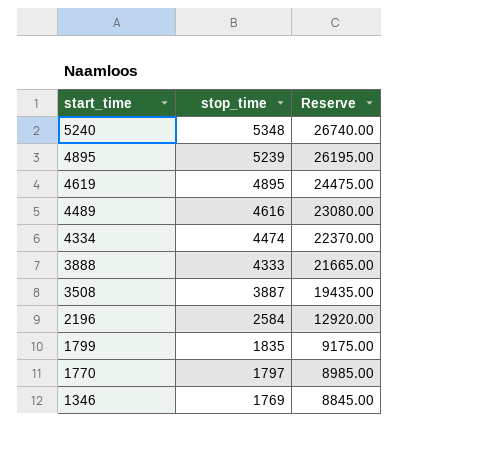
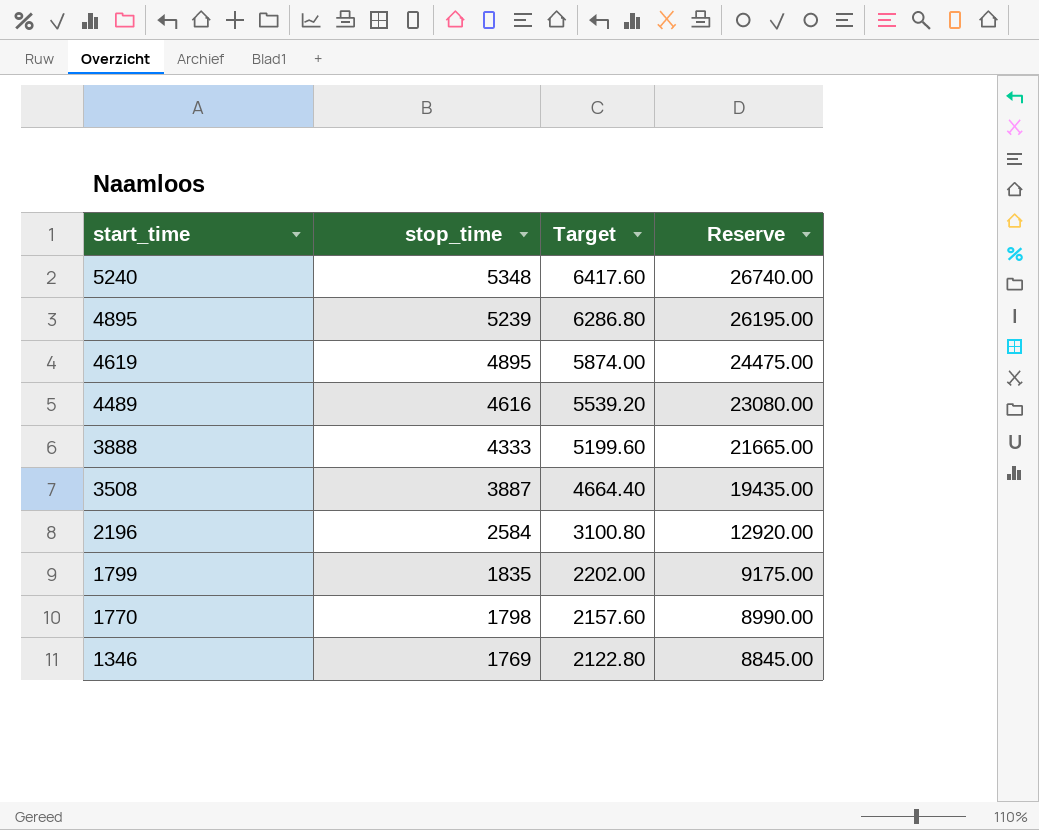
column Target | formula: none -> [stop_time] * 1.2
row 4334: 4474 | 22370.00 -> none
1770 | stop_time: 1797 -> 1798
1770 | Reserve: 8985.00 -> 8990.00

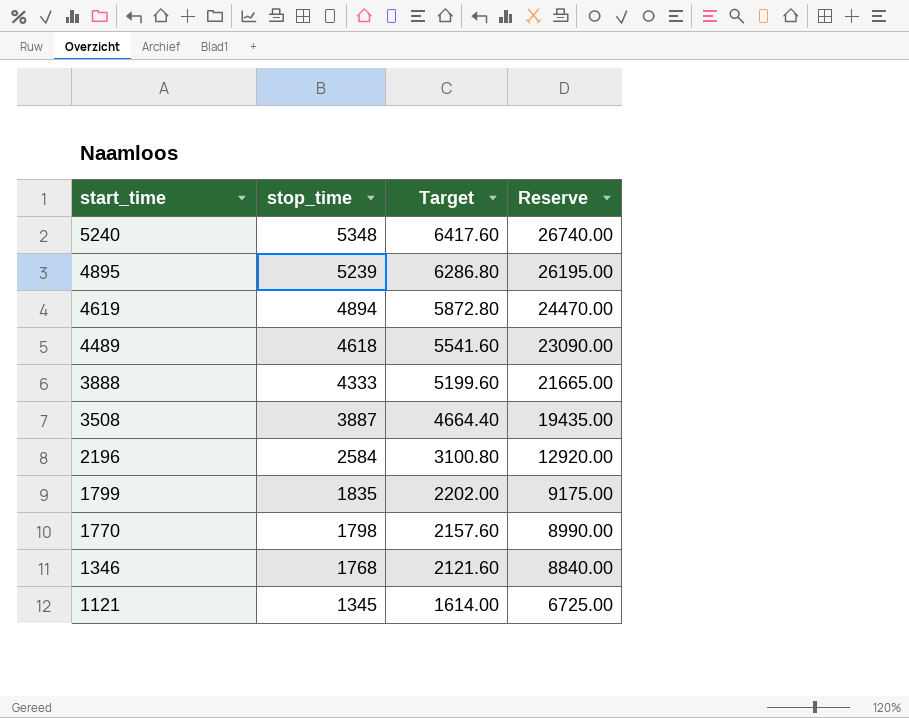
4619 | stop_time: 4895 -> 4894
4619 | Target: 5874.00 -> 5872.80
4619 | Reserve: 24475.00 -> 24470.00
4489 | stop_time: 4616 -> 4618
4489 | Target: 5539.20 -> 5541.60
4489 | Reserve: 23080.00 -> 23090.00
1346 | stop_time: 1769 -> 1768
1346 | Target: 2122.80 -> 2121.60
1346 | Reserve: 8845.00 -> 8840.00
row 1121: none -> 1345 | 1614.00 | 6725.00

